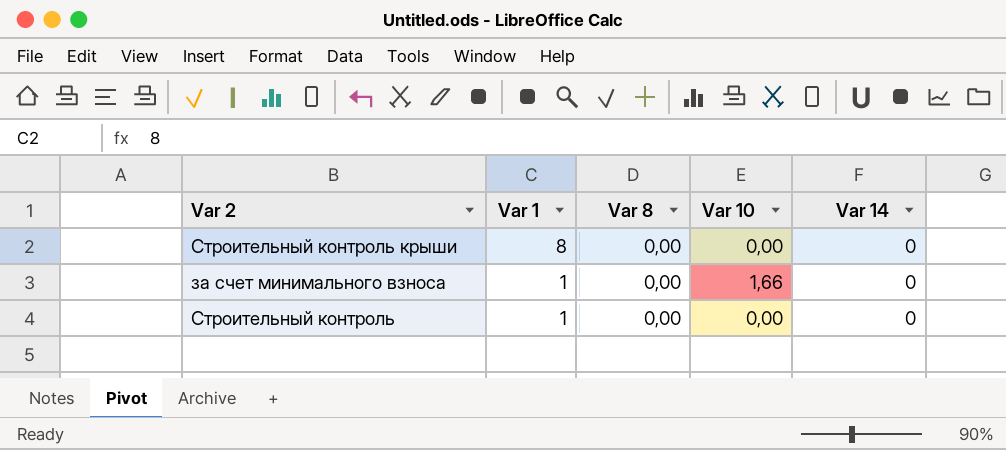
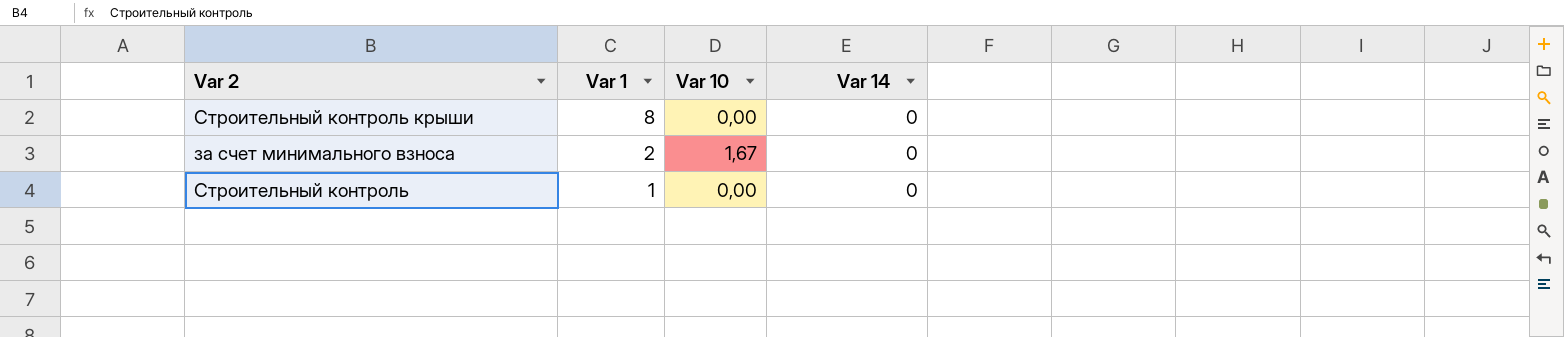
column Var 8 | position: 3 -> none
за счет минимального взноса | Var 1: 1 -> 2
за счет минимального взноса | Var 10: 1,66 -> 1,67

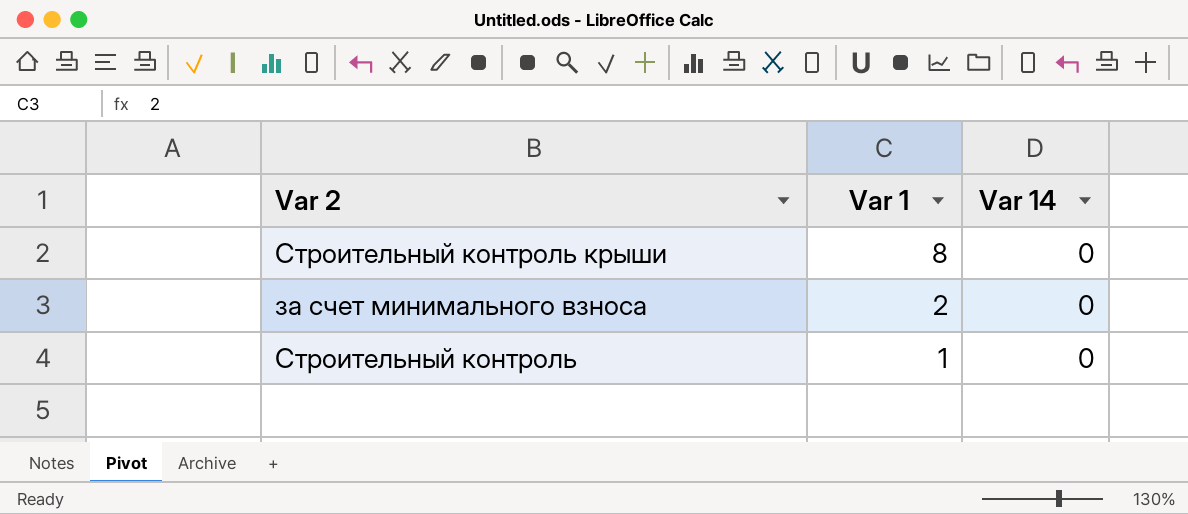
column Var 10 | position: 3 -> none

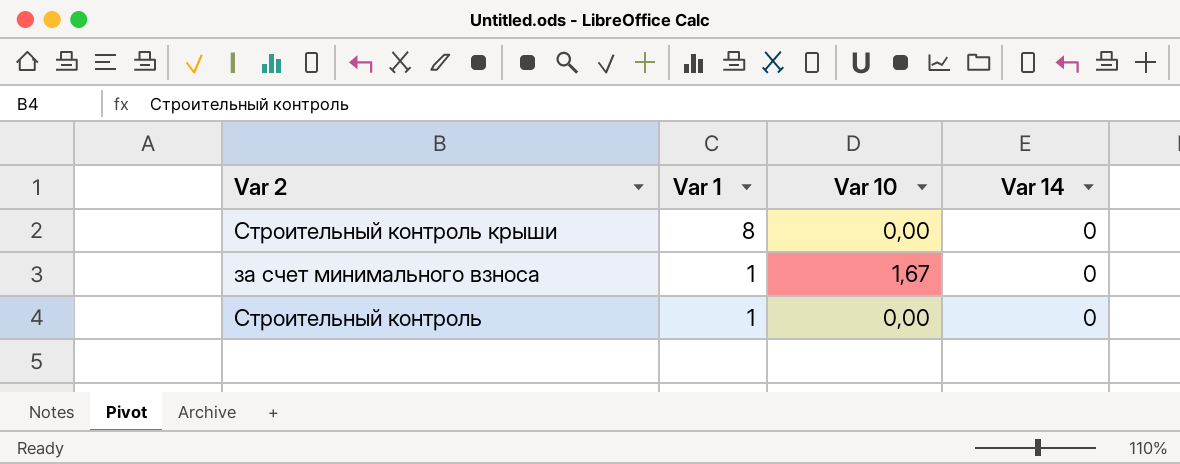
column Var 10 | position: none -> 3
за счет минимального взноса | Var 1: 2 -> 1

